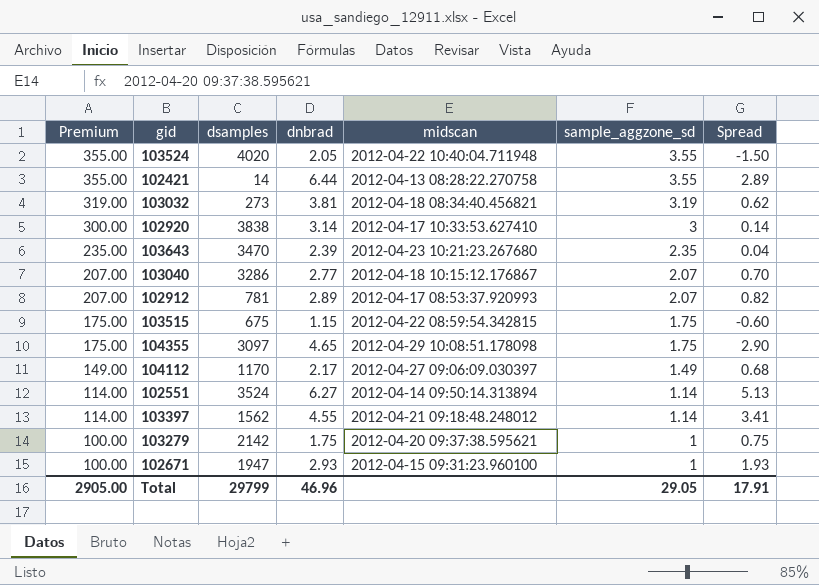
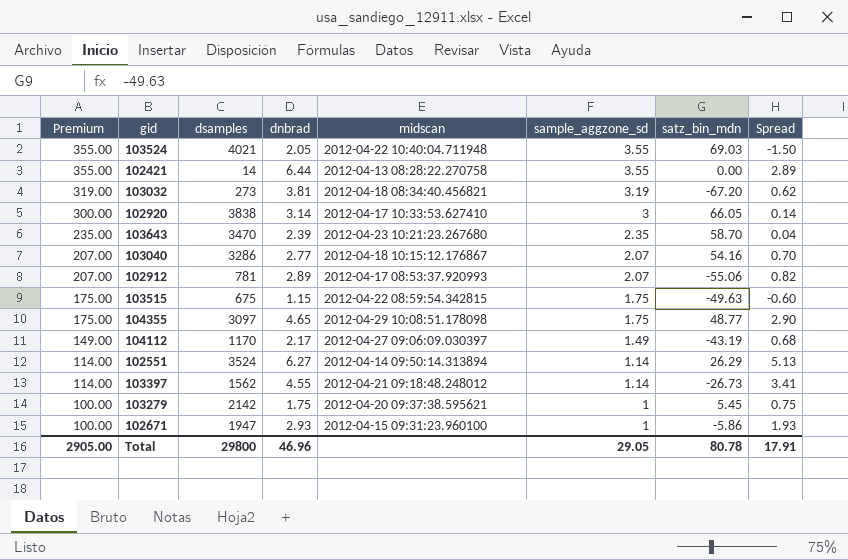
column satz_bin_mdn | position: none -> 7
103524 | dsamples: 4020 -> 4021
Total | dsamples: 29799 -> 29800

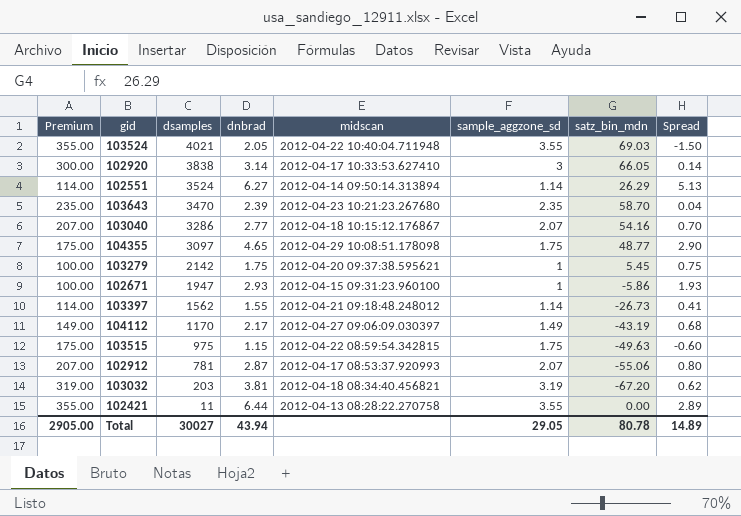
row order: Premium descending -> dsamples descending
103397 | dnbrad: 4.55 -> 1.55
103397 | Spread: 3.41 -> 0.41
103515 | dsamples: 675 -> 975
102912 | dnbrad: 2.89 -> 2.87
102912 | Spread: 0.82 -> 0.80
103032 | dsamples: 273 -> 203
102421 | dsamples: 14 -> 11
Total | dsamples: 29800 -> 30027
Total | dnbrad: 46.96 -> 43.94
Total | Spread: 17.91 -> 14.89

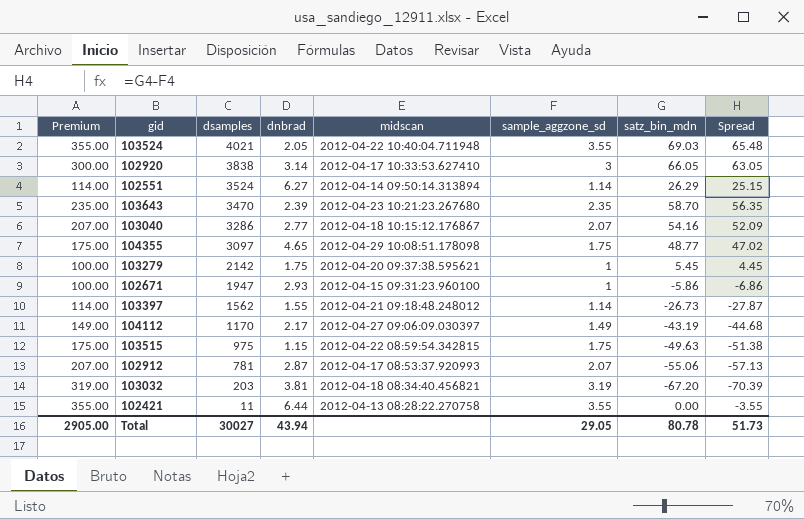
column Spread | formula: [dnbrad] - [sample_aggzone_sd] -> [satz_bin_mdn] - [sample_aggzone_sd]
Total | Spread: 14.89 -> 51.73

